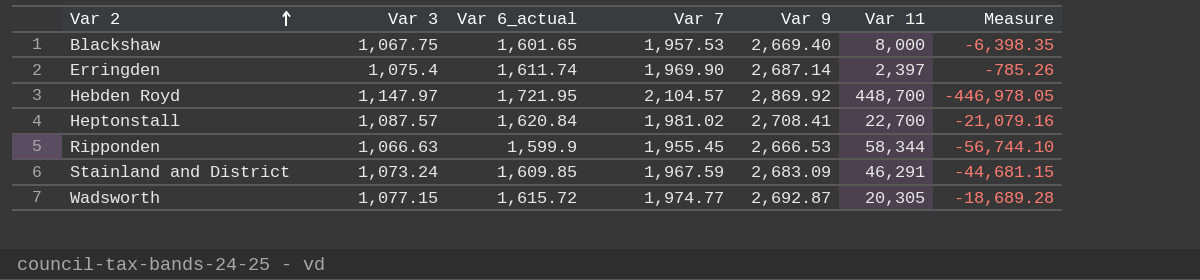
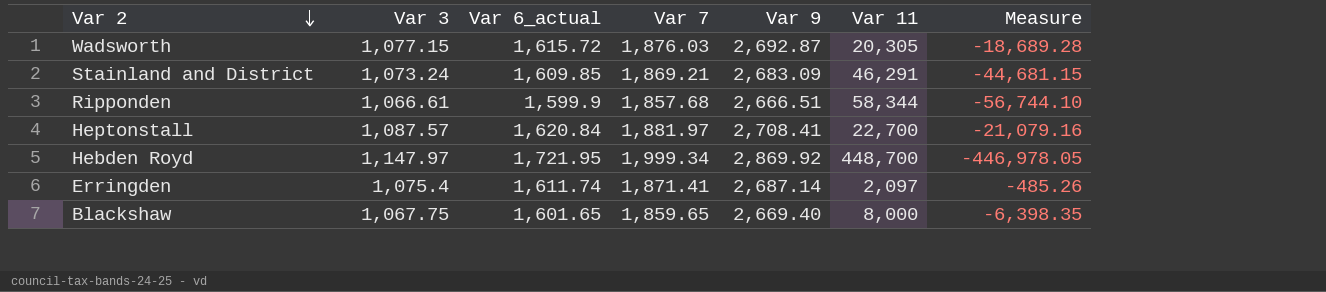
row order: Var 2 ascending -> Var 2 descending
Wadsworth | Var 7: 1,974.77 -> 1,876.03
Stainland and District | Var 7: 1,967.59 -> 1,869.21
Ripponden | Var 3: 1,066.63 -> 1,066.61
Ripponden | Var 7: 1,955.45 -> 1,857.68
Ripponden | Var 9: 2,666.53 -> 2,666.51
Heptonstall | Var 7: 1,981.02 -> 1,881.97
Hebden Royd | Var 7: 2,104.57 -> 1,999.34
Erringden | Var 7: 1,969.90 -> 1,871.41
Erringden | Var 11: 2,397 -> 2,097
Erringden | Measure: -785.26 -> -485.26
Blackshaw | Var 7: 1,957.53 -> 1,859.65

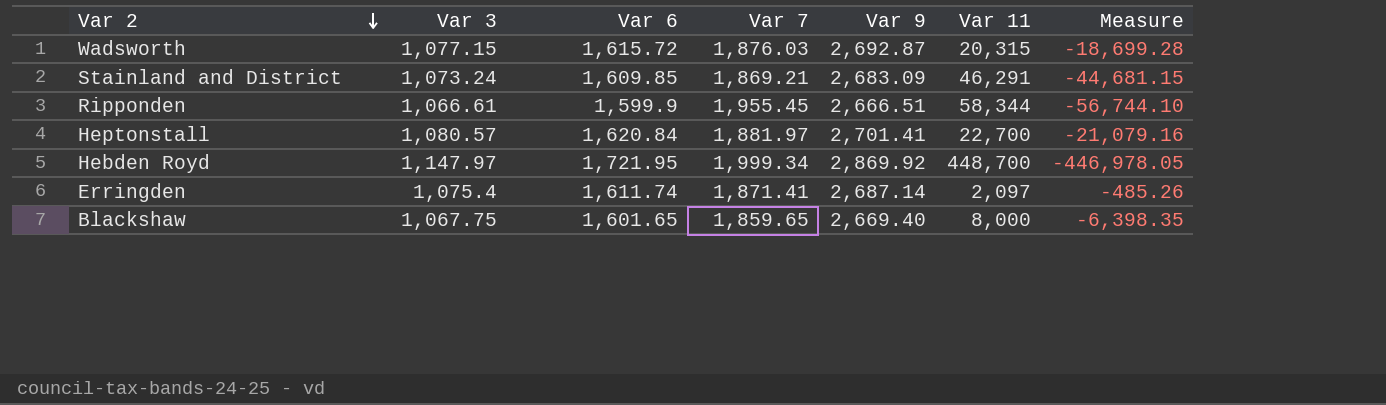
column name: Var 6_actual -> Var 6
Wadsworth | Var 11: 20,305 -> 20,315
Wadsworth | Measure: -18,689.28 -> -18,699.28
Ripponden | Var 7: 1,857.68 -> 1,955.45
Heptonstall | Var 3: 1,087.57 -> 1,080.57
Heptonstall | Var 9: 2,708.41 -> 2,701.41

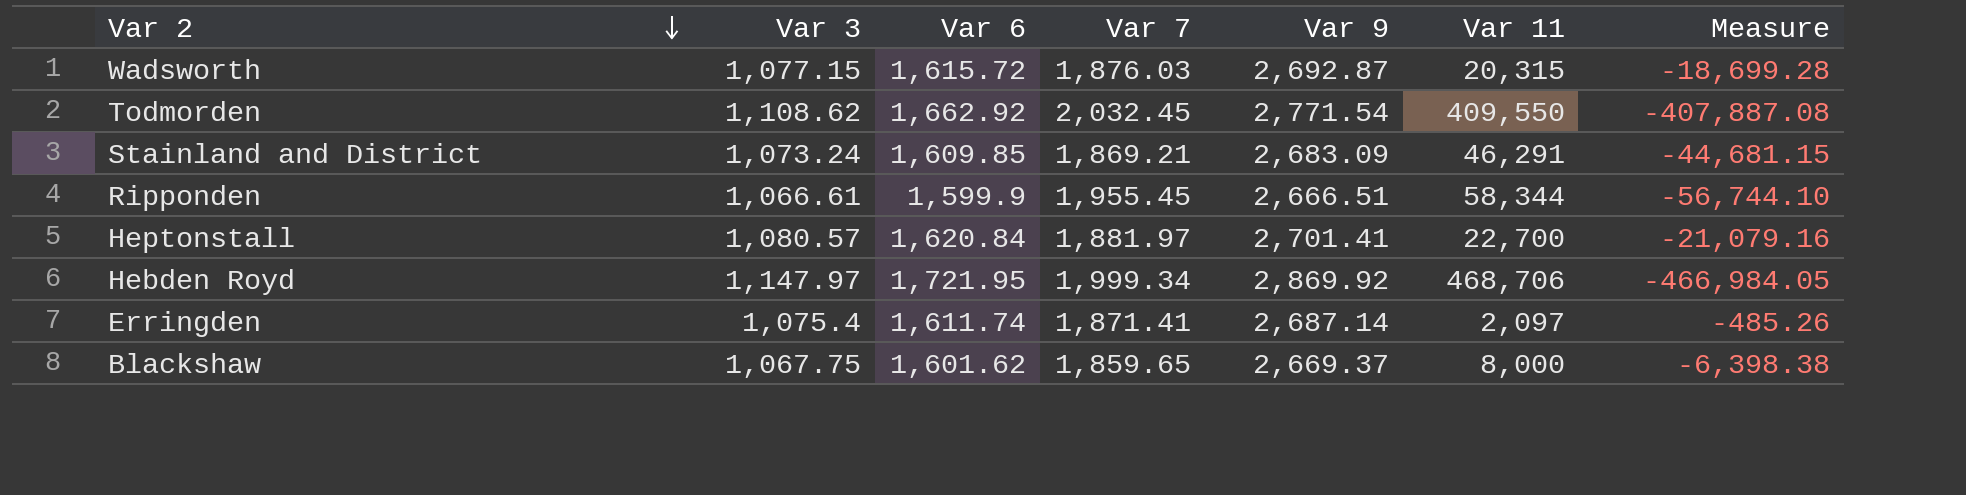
row Todmorden: none -> 1,108.62 | 1,662.92 | 2,032.45 | 2,771.54 | 409,550 | -407,887.08
Hebden Royd | Var 11: 448,700 -> 468,706
Hebden Royd | Measure: -446,978.05 -> -466,984.05
Blackshaw | Var 6: 1,601.65 -> 1,601.62
Blackshaw | Var 9: 2,669.40 -> 2,669.37
Blackshaw | Measure: -6,398.35 -> -6,398.38

